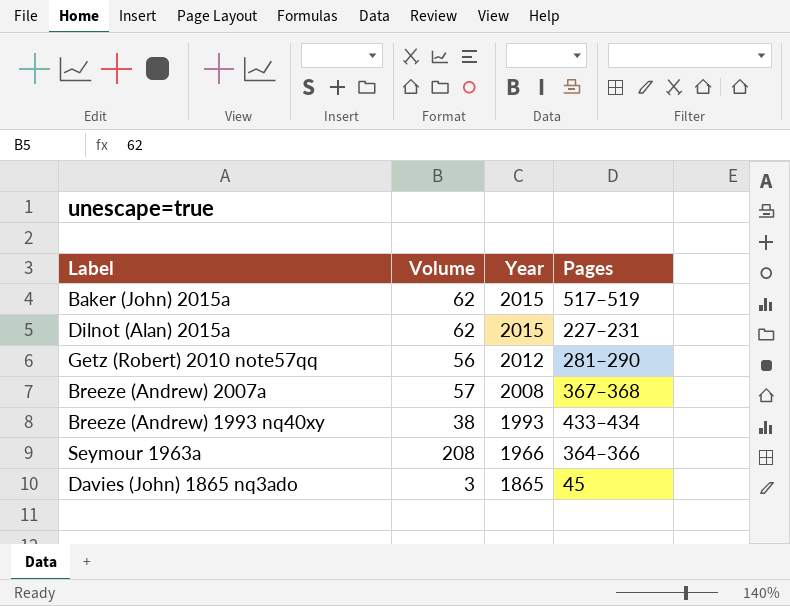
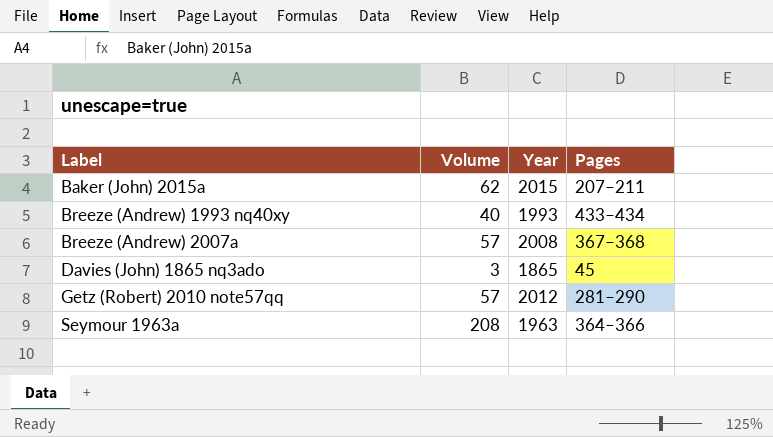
row order: Year descending -> Label ascending
row Dilnot (Alan) 2015a: 62 | 2015 | 227–231 -> none
Baker (John) 2015a | Pages: 517–519 -> 207–211
Breeze (Andrew) 1993 nq40xy | Volume: 38 -> 40
Getz (Robert) 2010 note57qq | Volume: 56 -> 57
Seymour 1963a | Year: 1966 -> 1963

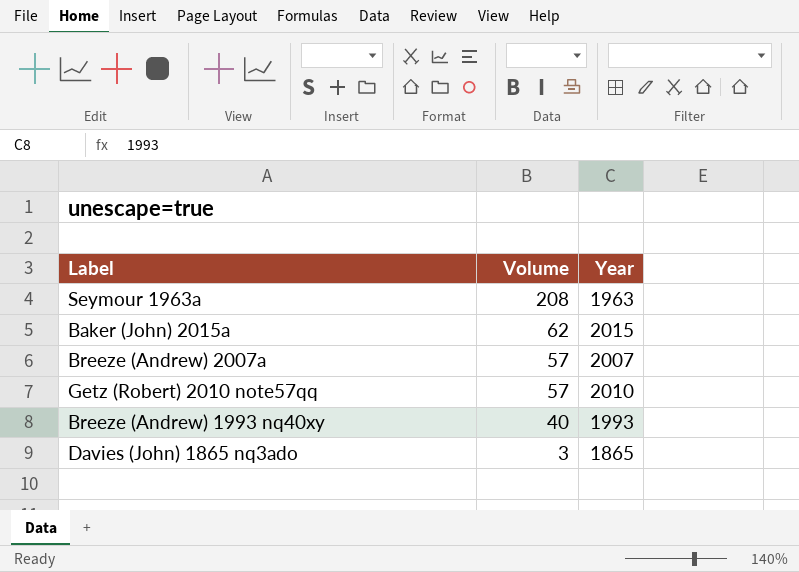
row order: Label ascending -> Volume descending
column Pages | position: 4 -> none
Breeze (Andrew) 2007a | Year: 2008 -> 2007
Getz (Robert) 2010 note57qq | Year: 2012 -> 2010

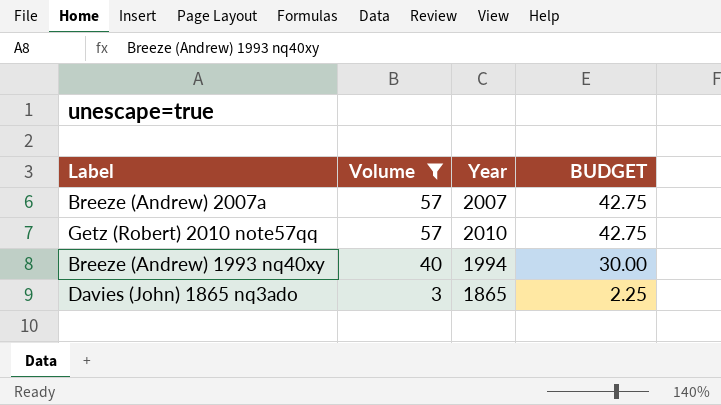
filter: none -> Volume <= 57
column BUDGET | formula: none -> [Volume] * 0.75
Breeze (Andrew) 1993 nq40xy | Year: 1993 -> 1994

